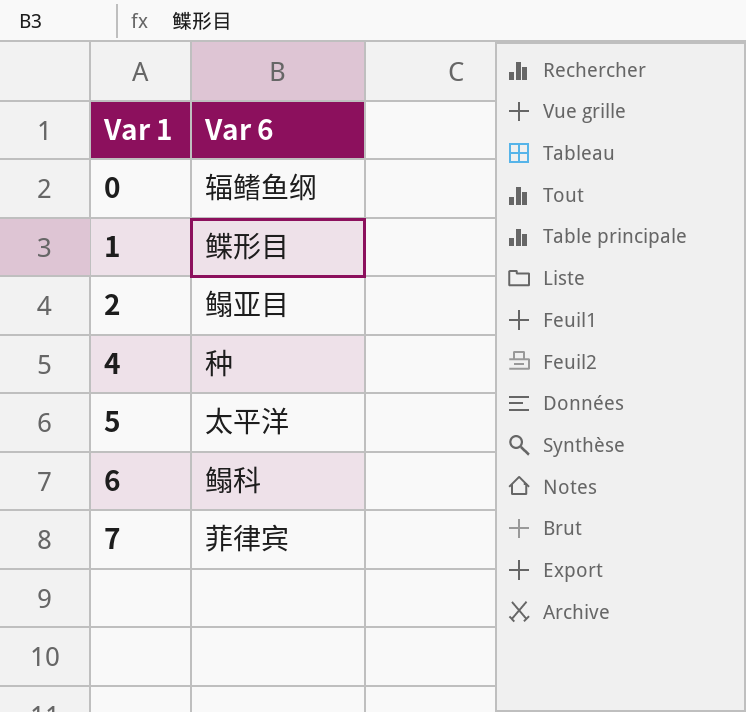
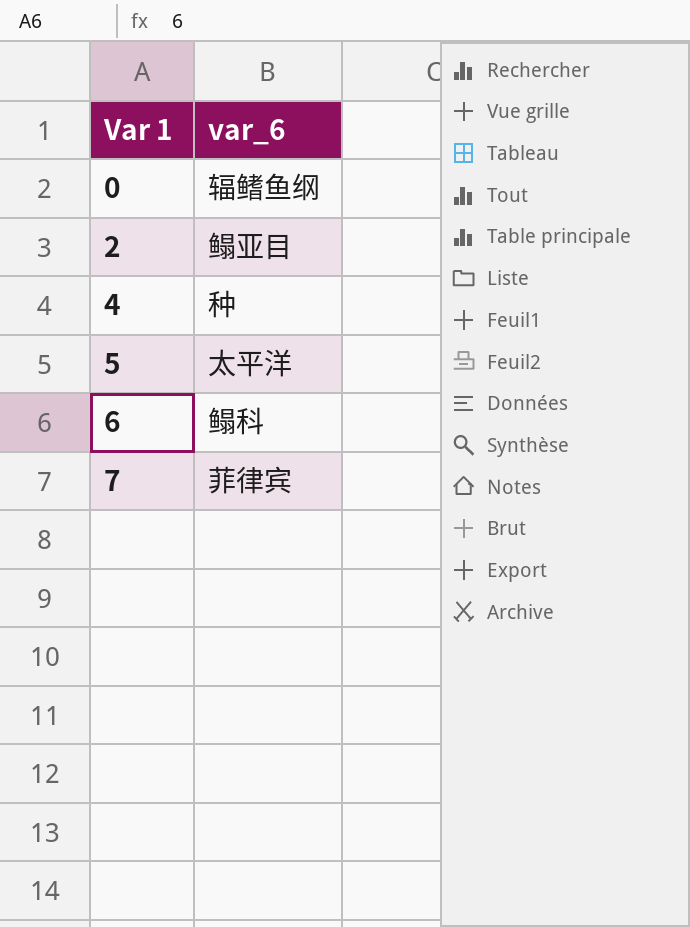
column name: Var 6 -> var_6
row 1: 鲽形目 -> none

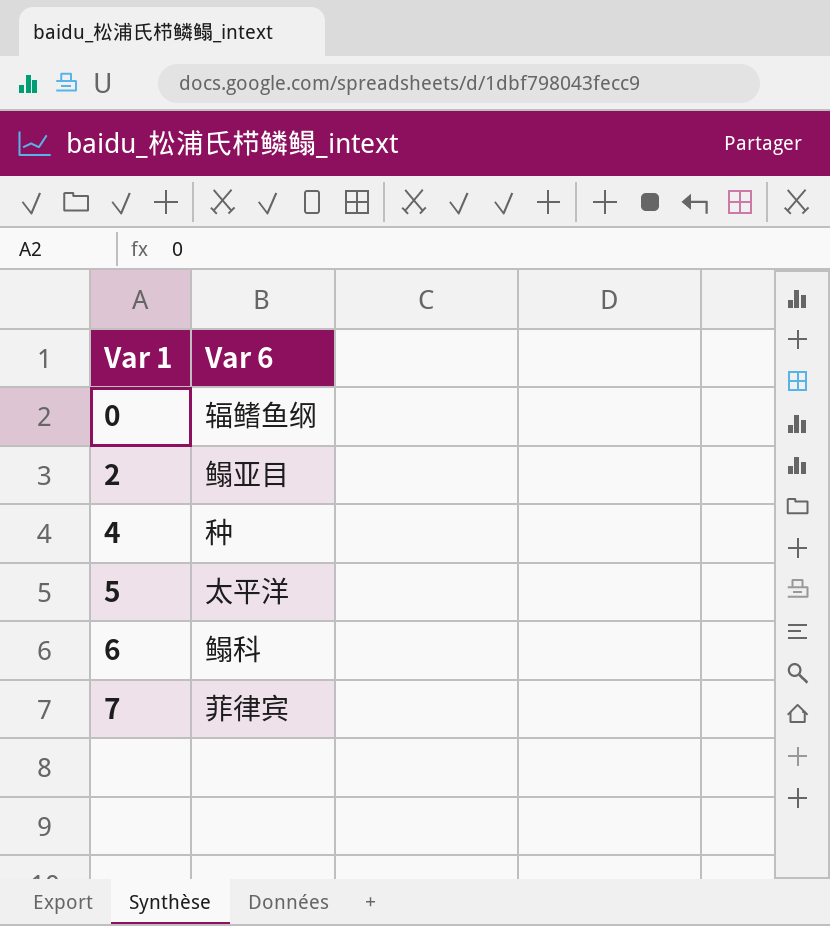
column name: var_6 -> Var 6

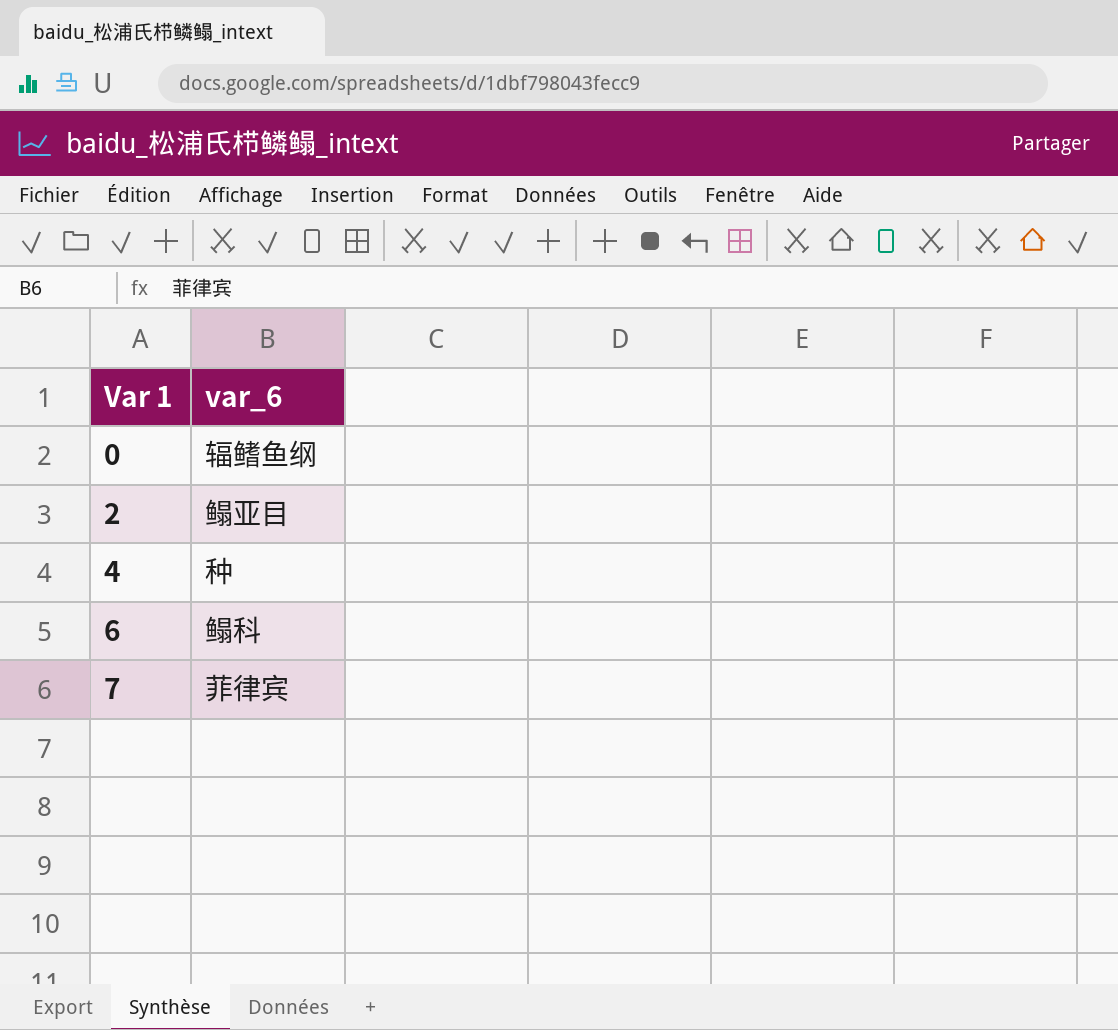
column name: Var 6 -> var_6
row 5: 太平洋 -> none

